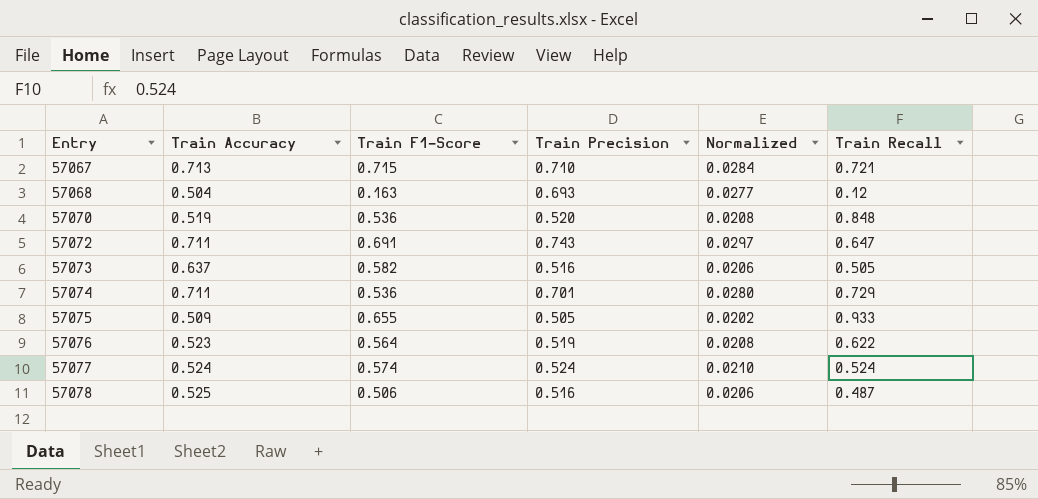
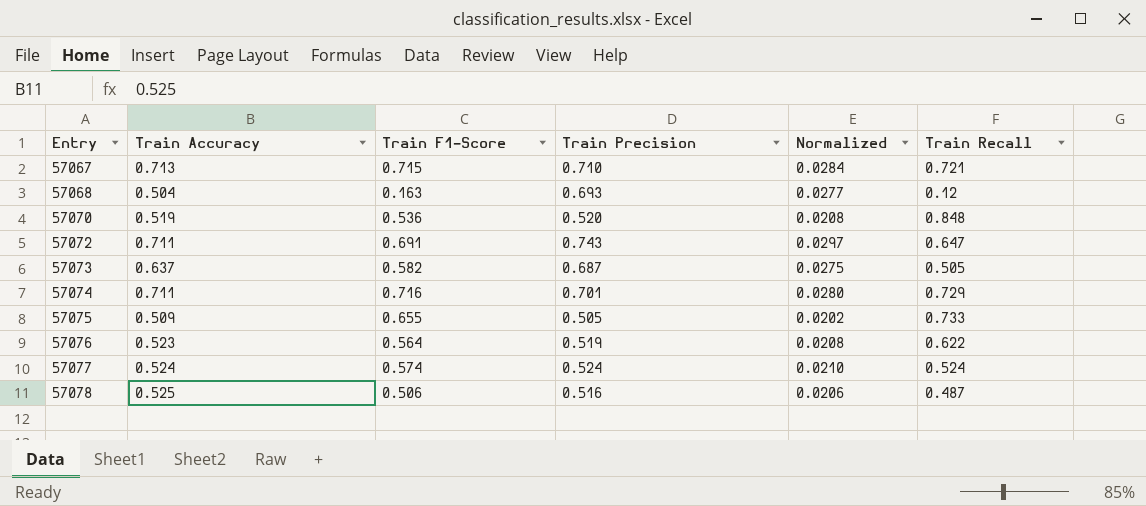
57073 | Train Precision: 0.516 -> 0.687
57073 | Normalized: 0.0206 -> 0.0275
57074 | Train F1-Score: 0.536 -> 0.716
57075 | Train Recall: 0.933 -> 0.733

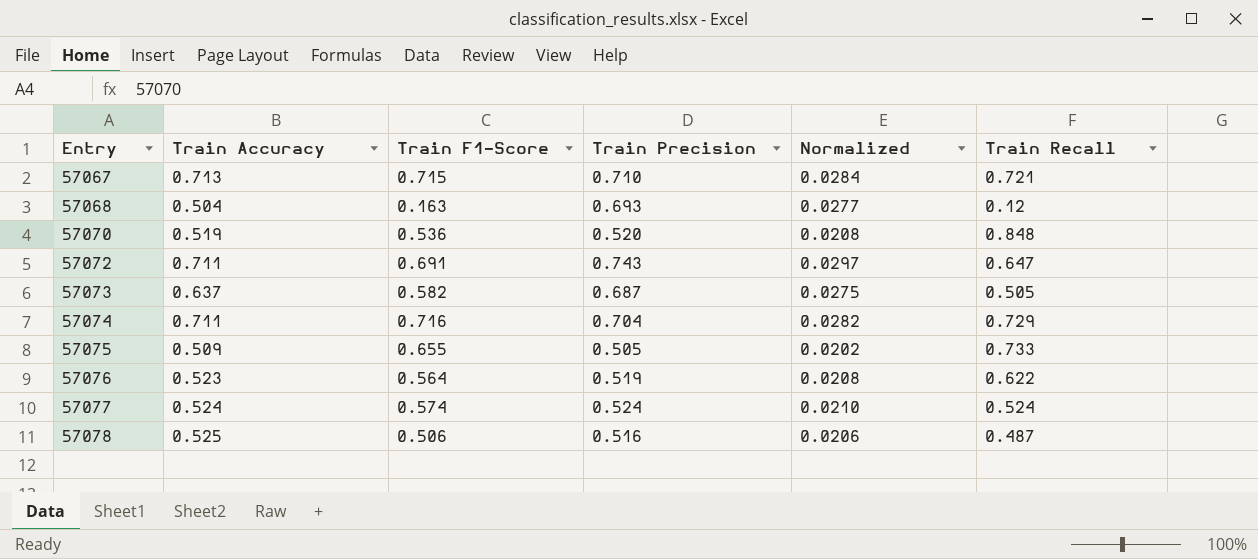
57074 | Train Precision: 0.701 -> 0.704
57074 | Normalized: 0.0280 -> 0.0282

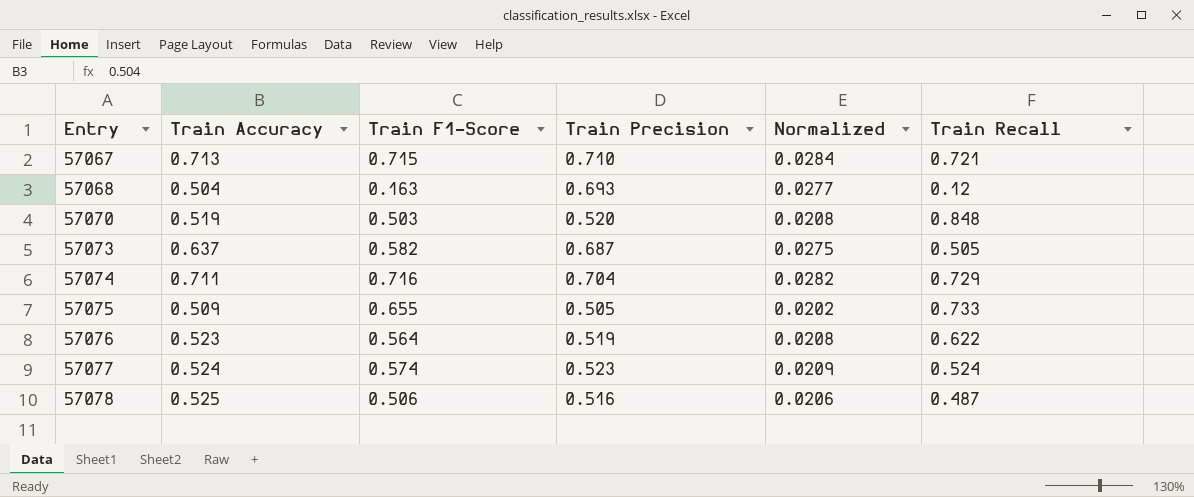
row 57072: 0.711 | 0.691 | 0.743 | 0.0297 | 0.647 -> none
57070 | Train F1-Score: 0.536 -> 0.503
57077 | Train Precision: 0.524 -> 0.523
57077 | Normalized: 0.0210 -> 0.0209

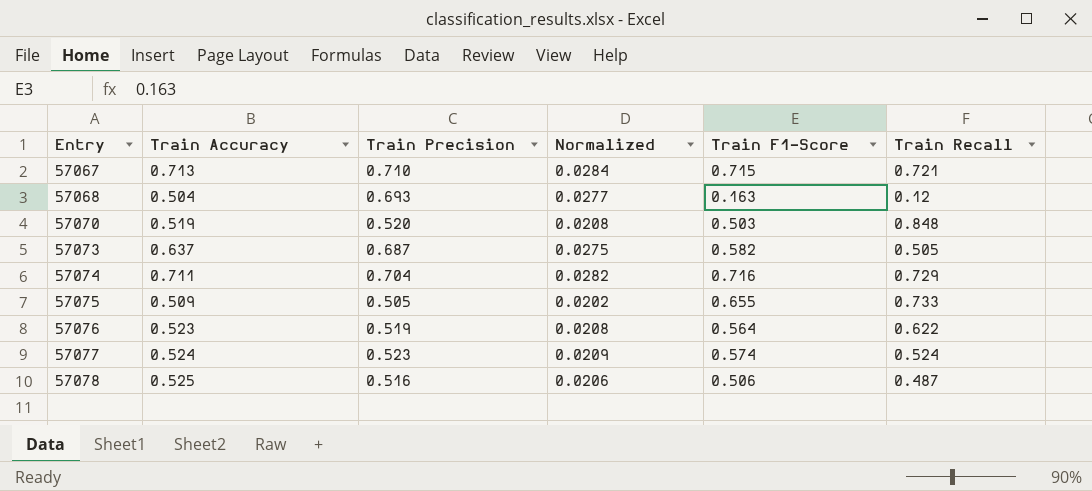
column Train F1-Score | position: 3 -> 5

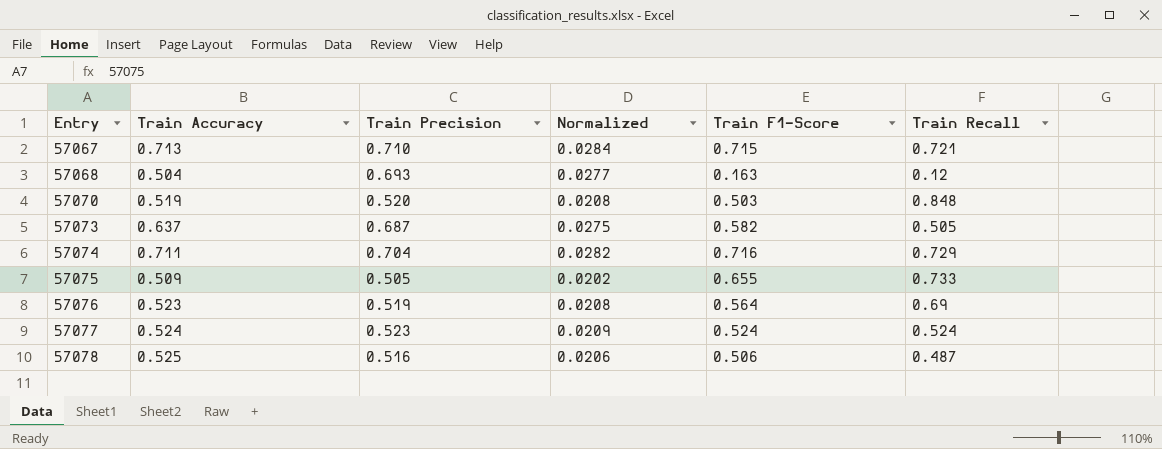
57076 | Train Recall: 0.622 -> 0.69
57077 | Train F1-Score: 0.574 -> 0.524

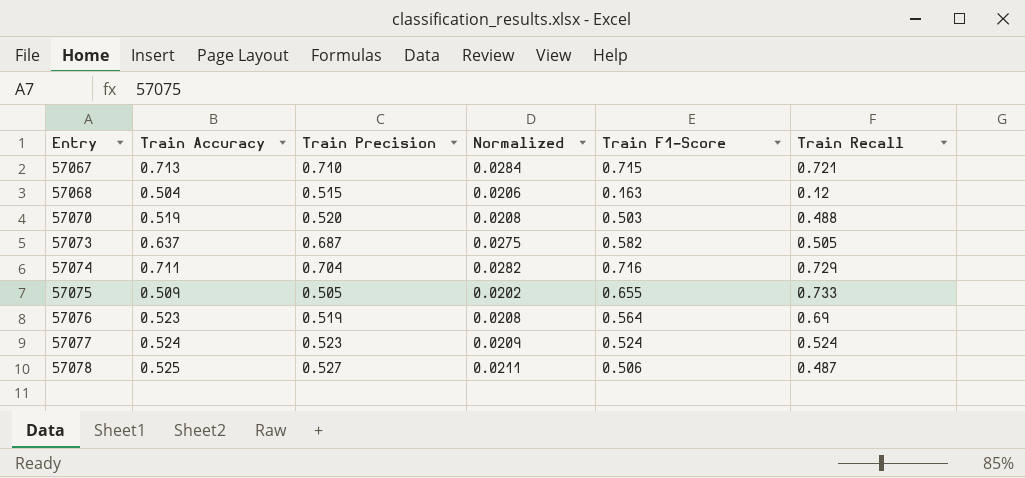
57068 | Train Precision: 0.693 -> 0.515
57068 | Normalized: 0.0277 -> 0.0206
57070 | Train Recall: 0.848 -> 0.488
57078 | Train Precision: 0.516 -> 0.527
57078 | Normalized: 0.0206 -> 0.0211

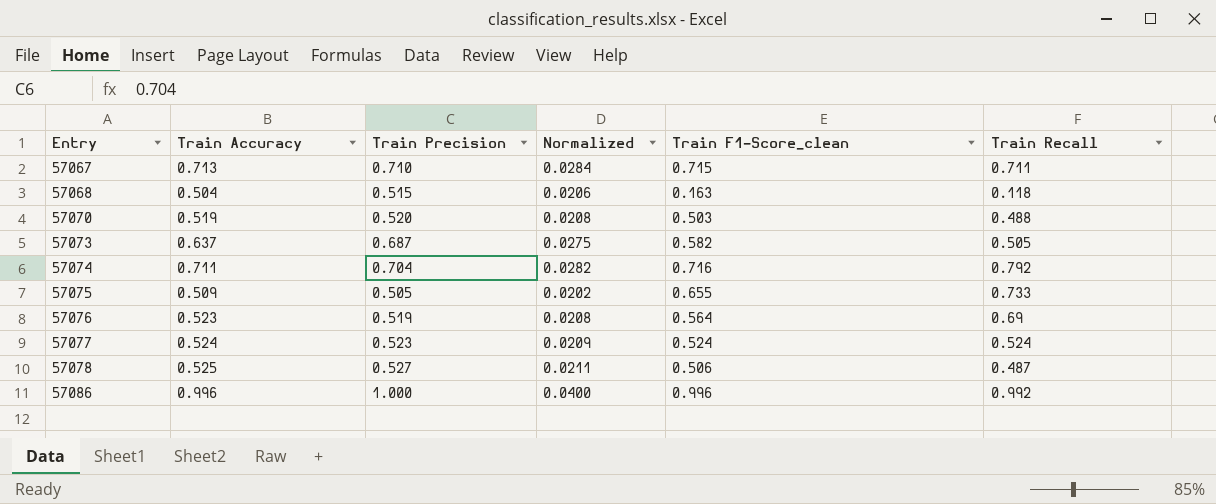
column name: Train F1-Score -> Train F1-Score_clean
57067 | Train Recall: 0.721 -> 0.711
57068 | Train Recall: 0.12 -> 0.118
57074 | Train Recall: 0.729 -> 0.792
row 57086: none -> 0.996 | 1.000 | 0.0400 | 0.996 | 0.992

